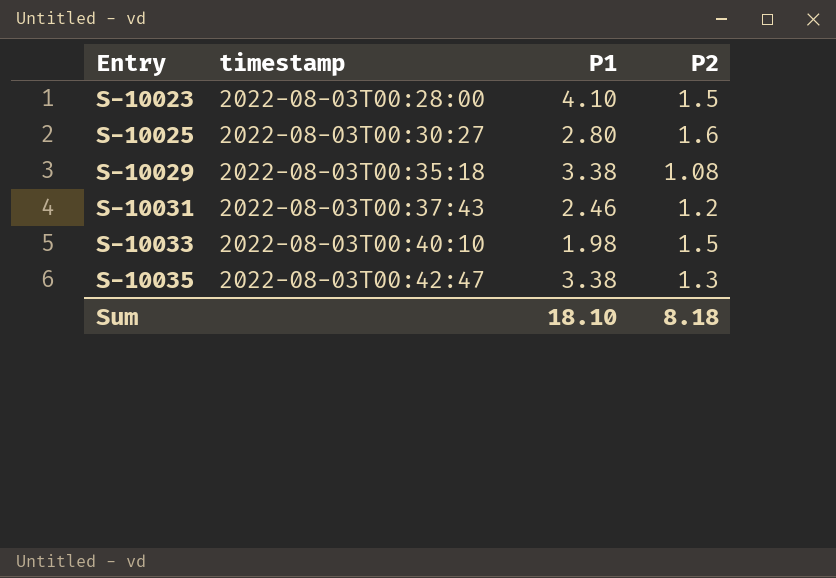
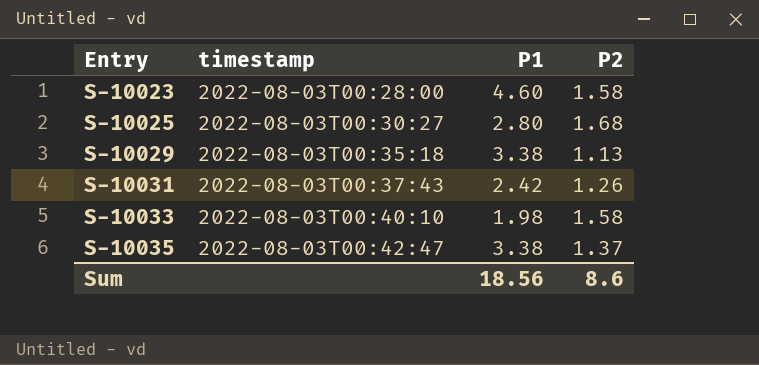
S-10023 | P1: 4.10 -> 4.60
S-10023 | P2: 1.5 -> 1.58
S-10025 | P2: 1.6 -> 1.68
S-10029 | P2: 1.08 -> 1.13
S-10031 | P1: 2.46 -> 2.42
S-10031 | P2: 1.2 -> 1.26
S-10033 | P2: 1.5 -> 1.58
S-10035 | P2: 1.3 -> 1.37
Sum | P1: 18.10 -> 18.56
Sum | P2: 8.18 -> 8.6

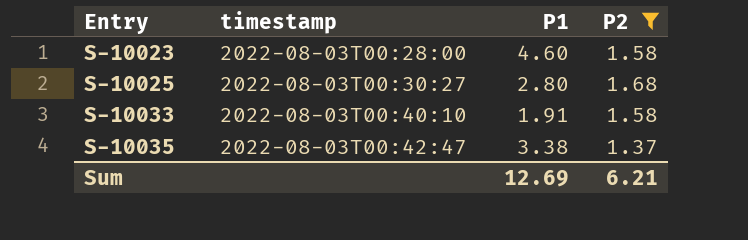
filter: none -> P2 >= 1.37
S-10033 | P1: 1.98 -> 1.91
Sum | P1: 18.56 -> 12.69
Sum | P2: 8.6 -> 6.21

